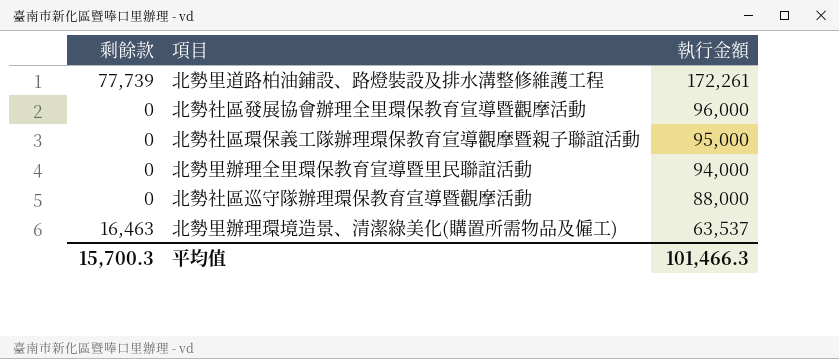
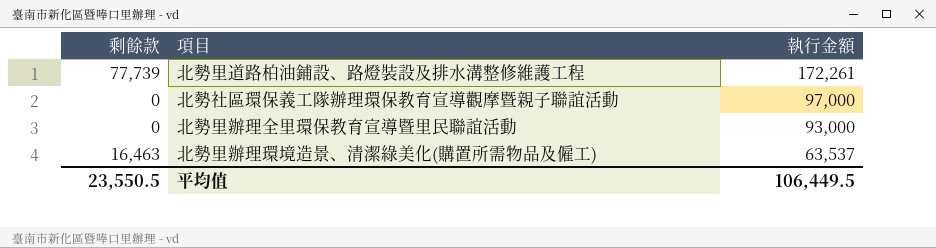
row 北勢社區發展協會辦理全里環保教育宣導暨觀摩活動: 0 | 96,000 -> none
row 北勢社區巡守隊辦理環保教育宣導暨觀摩活動: 0 | 88,000 -> none
北勢社區環保義工隊辦理環保教育宣導觀摩暨親子聯誼活動 | 執行金額: 95,000 -> 97,000
北勢里辦理全里環保教育宣導暨里民聯誼活動 | 執行金額: 94,000 -> 93,000
平均值 | 剩餘款: 15,700.3 -> 23,550.5
平均值 | 執行金額: 101,466.3 -> 106,449.5

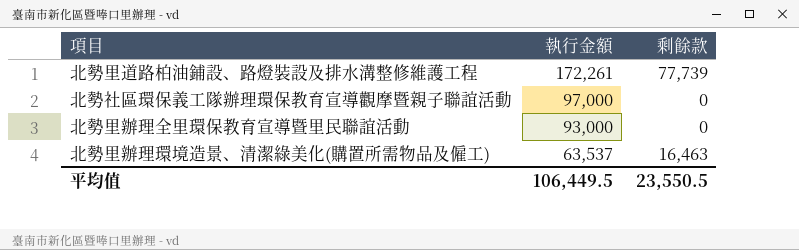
column 剩餘款 | position: 1 -> 3

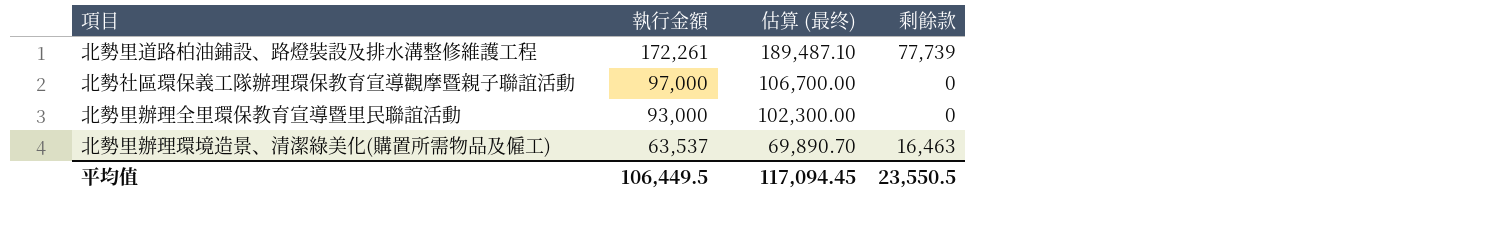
column 估算 (最终) | formula: none -> [執行金額] * 1.1

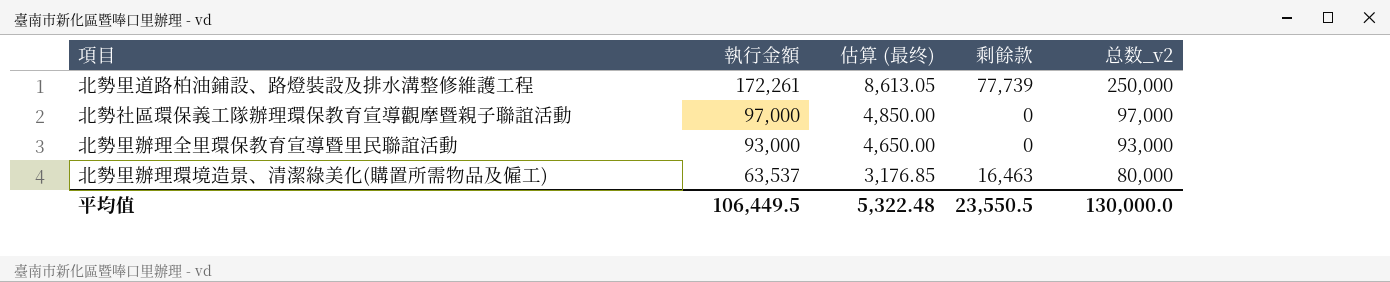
column 估算 (最终) | formula: [執行金額] * 1.1 -> [執行金額] * 0.05
column 总数_v2 | formula: none -> [執行金額] + [剩餘款]
平均值 | 估算 (最终): 117,094.45 -> 5,322.48

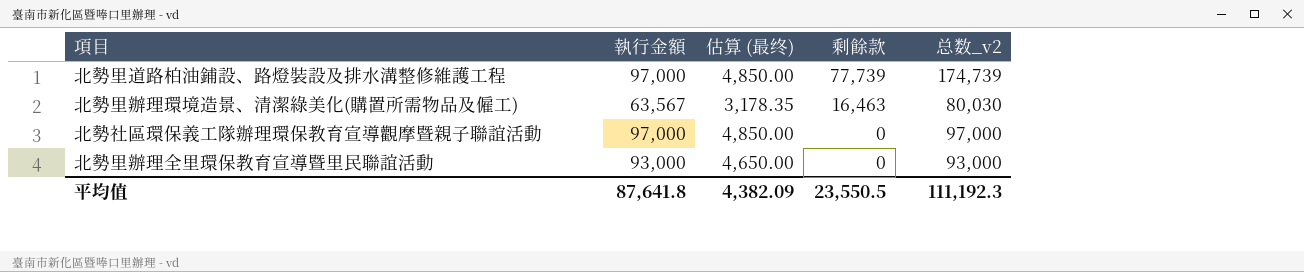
row order: 執行金額 descending -> 剩餘款 descending
北勢里道路柏油鋪設、路燈裝設及排水溝整修維護工程 | 執行金額: 172,261 -> 97,000
北勢里道路柏油鋪設、路燈裝設及排水溝整修維護工程 | 估算 (最终): 8,613.05 -> 4,850.00
北勢里道路柏油鋪設、路燈裝設及排水溝整修維護工程 | 总数_v2: 250,000 -> 174,739
北勢里辦理環境造景、清潔綠美化(購置所需物品及僱工) | 執行金額: 63,537 -> 63,567
北勢里辦理環境造景、清潔綠美化(購置所需物品及僱工) | 估算 (最终): 3,176.85 -> 3,178.35
北勢里辦理環境造景、清潔綠美化(購置所需物品及僱工) | 总数_v2: 80,000 -> 80,030
平均值 | 執行金額: 106,449.5 -> 87,641.8
平均值 | 估算 (最终): 5,322.48 -> 4,382.09
平均值 | 总数_v2: 130,000.0 -> 111,192.3

